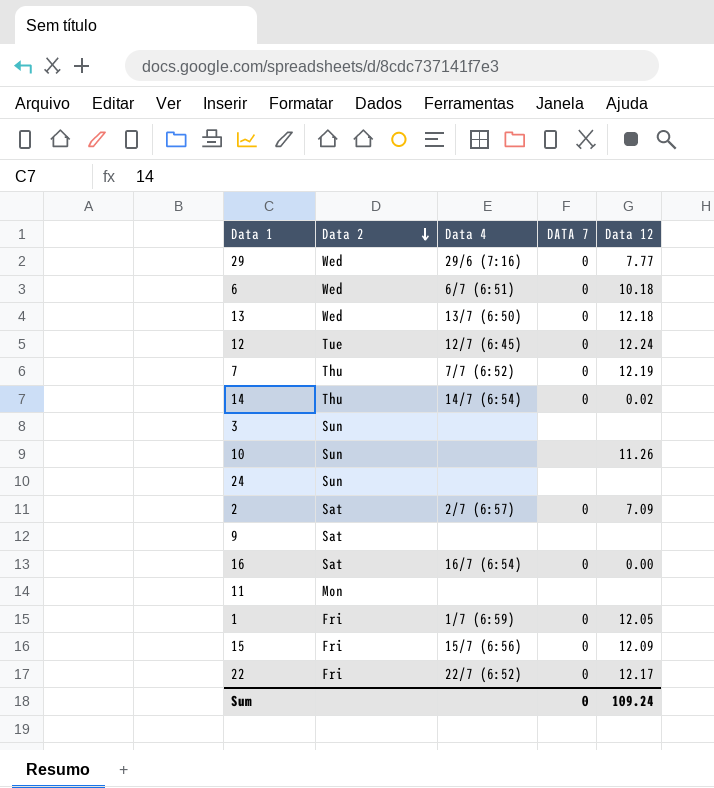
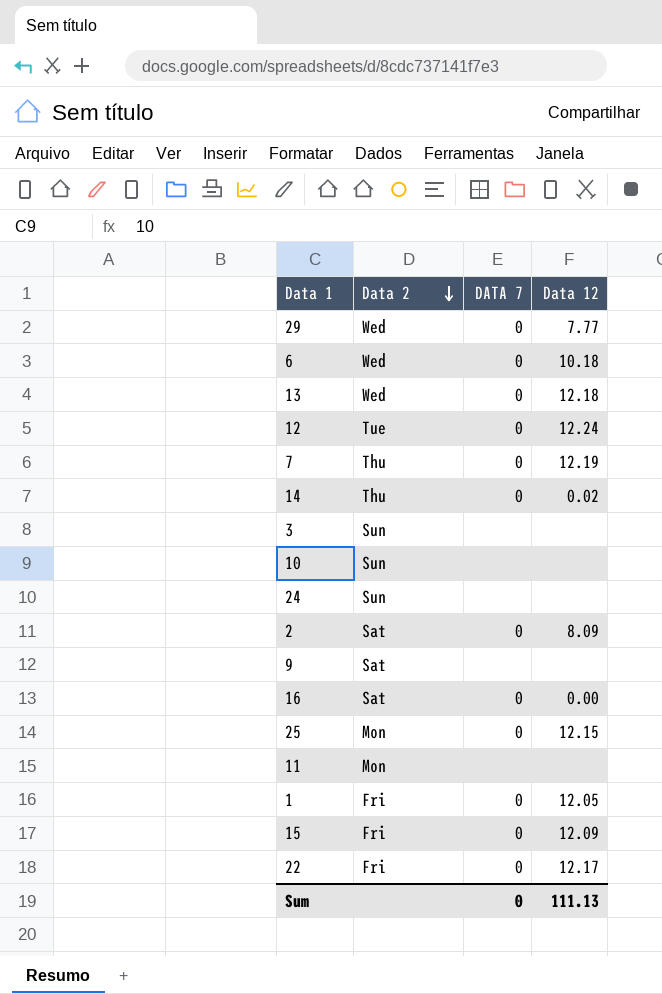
column Data 4 | position: 3 -> none
10 | Data 12: 11.26 -> none
2 | Data 12: 7.09 -> 8.09
row 25: none -> Mon | 0 | 12.15
Sum | Data 12: 109.24 -> 111.13

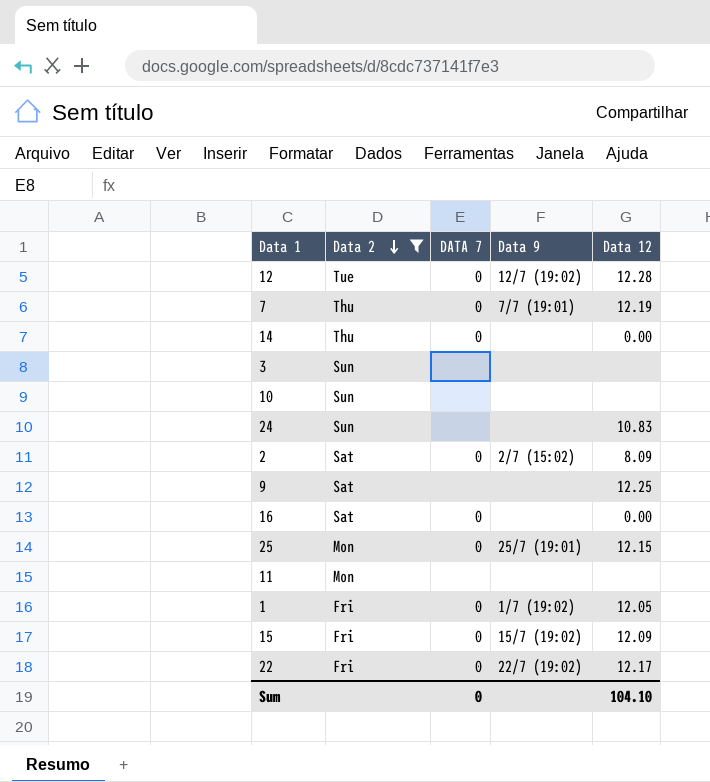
filter: none -> Data 2 != Wed
column Data 9 | position: none -> 4
12 | Data 12: 12.24 -> 12.28
14 | Data 12: 0.02 -> 0.00
24 | Data 12: none -> 10.83
9 | Data 12: none -> 12.25
Sum | Data 12: 111.13 -> 104.10

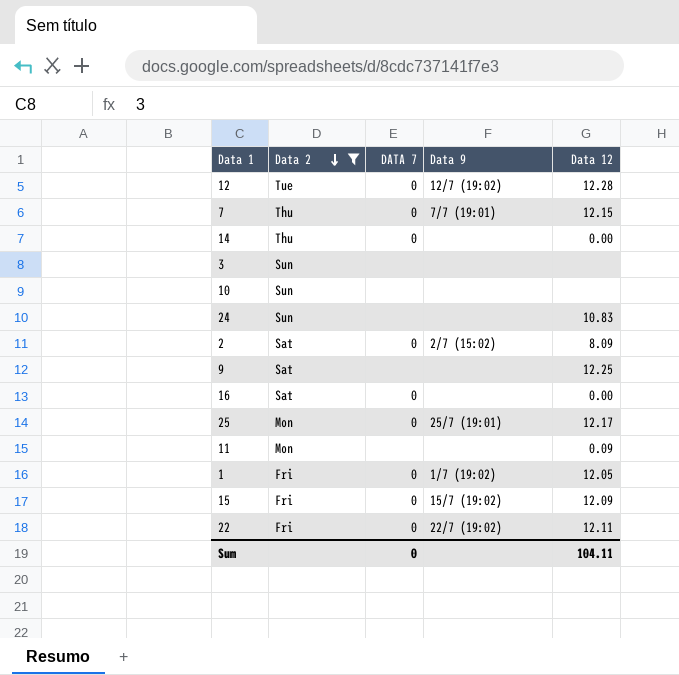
7 | Data 12: 12.19 -> 12.15
25 | Data 12: 12.15 -> 12.17
11 | Data 12: none -> 0.09
22 | Data 12: 12.17 -> 12.11
Sum | Data 12: 104.10 -> 104.11

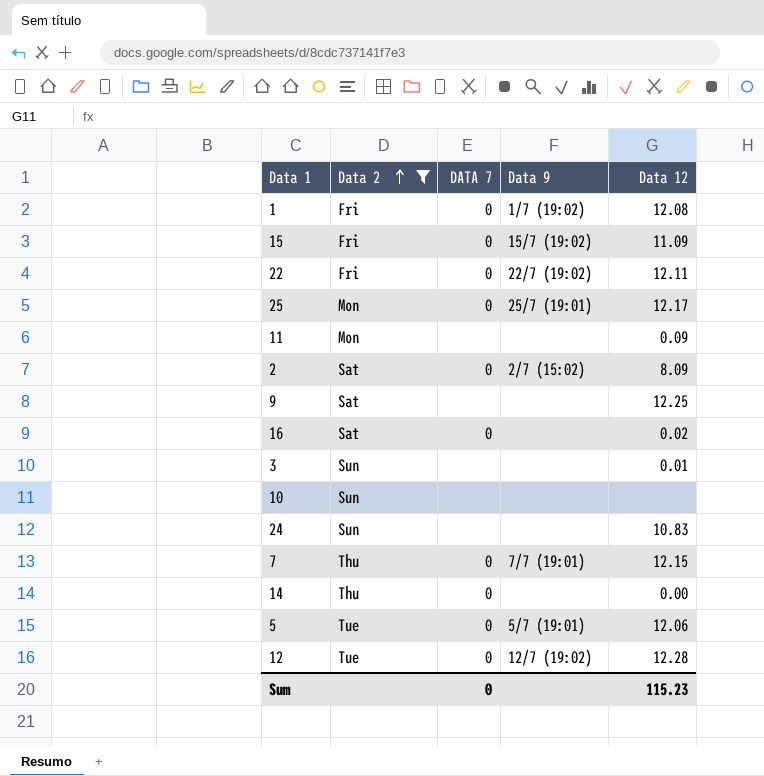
row order: Data 2 descending -> Data 2 ascending
1 | Data 12: 12.05 -> 12.08
15 | Data 12: 12.09 -> 11.09
16 | Data 12: 0.00 -> 0.02
3 | Data 12: none -> 0.01
row 5: none -> Tue | 0 | 5/7 (19:01) | 12.06
Sum | Data 12: 104.11 -> 115.23

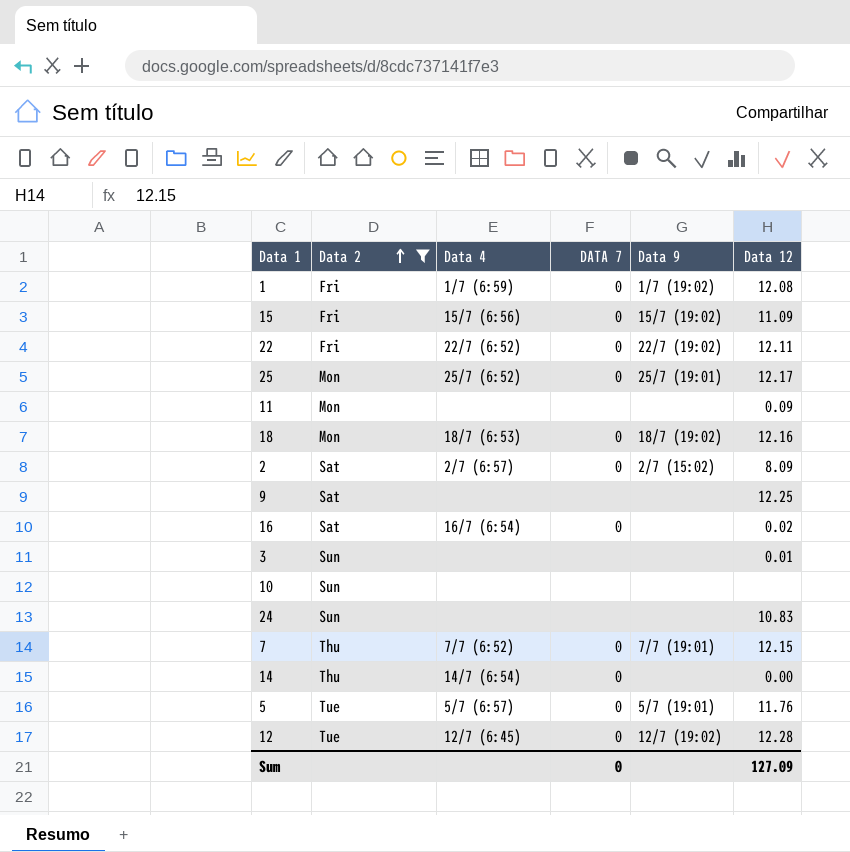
column Data 4 | position: none -> 3
row 18: none -> Mon | 18/7 (6:53) | 0 | 18/7 (19:02) | 12.16
5 | Data 12: 12.06 -> 11.76
Sum | Data 12: 115.23 -> 127.09

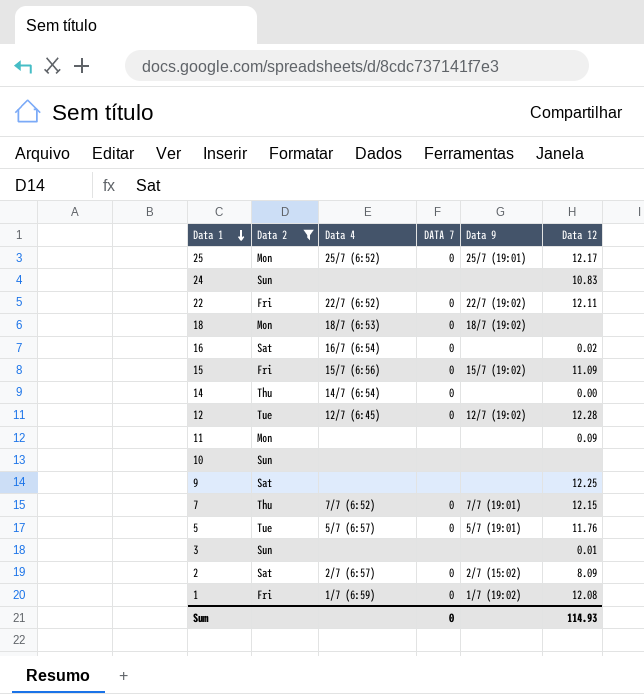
row order: Data 2 ascending -> Data 1 descending
18 | Data 12: 12.16 -> none
Sum | Data 12: 127.09 -> 114.93

